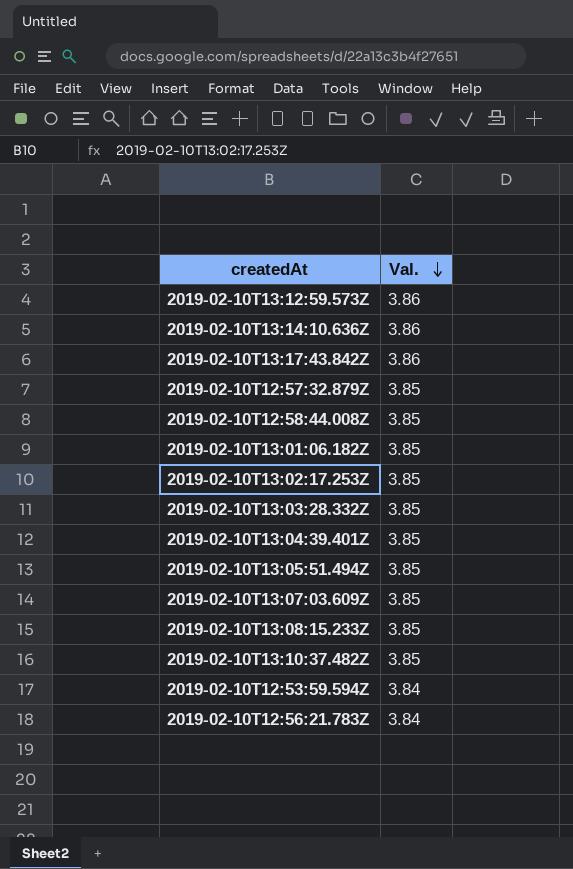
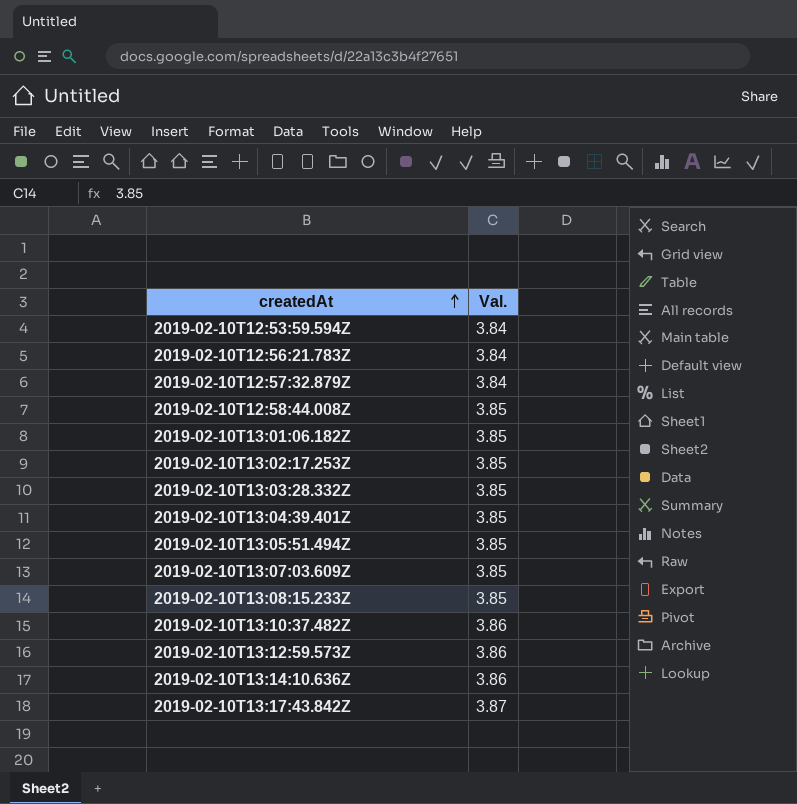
row order: Val. descending -> createdAt ascending
2019-02-10T12:57:32.879Z | Val.: 3.85 -> 3.84
2019-02-10T13:10:37.482Z | Val.: 3.85 -> 3.86
2019-02-10T13:17:43.842Z | Val.: 3.86 -> 3.87

